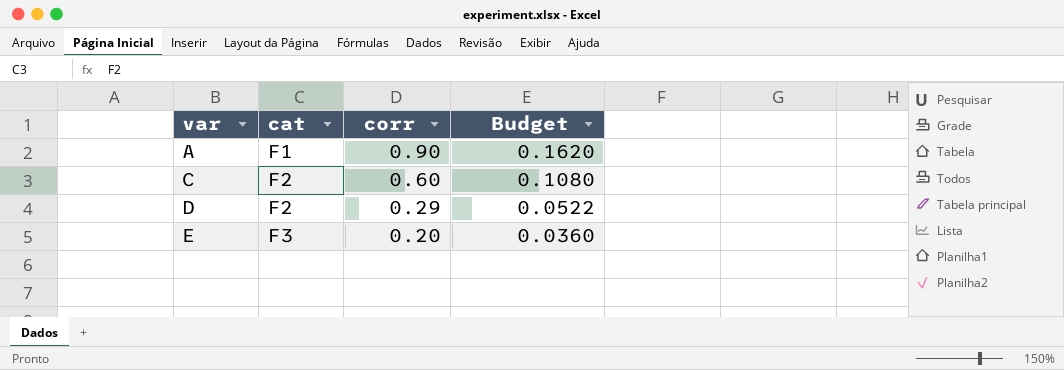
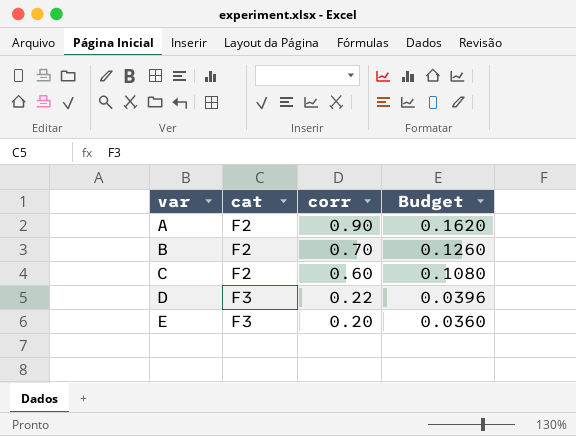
A | cat: F1 -> F2
row B: none -> F2 | 0.70 | 0.1260
D | cat: F2 -> F3
D | corr: 0.29 -> 0.22
D | Budget: 0.0522 -> 0.0396

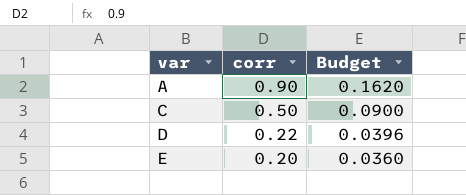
column cat | position: 2 -> none
row B: F2 | 0.70 | 0.1260 -> none
C | corr: 0.60 -> 0.50
C | Budget: 0.1080 -> 0.0900

